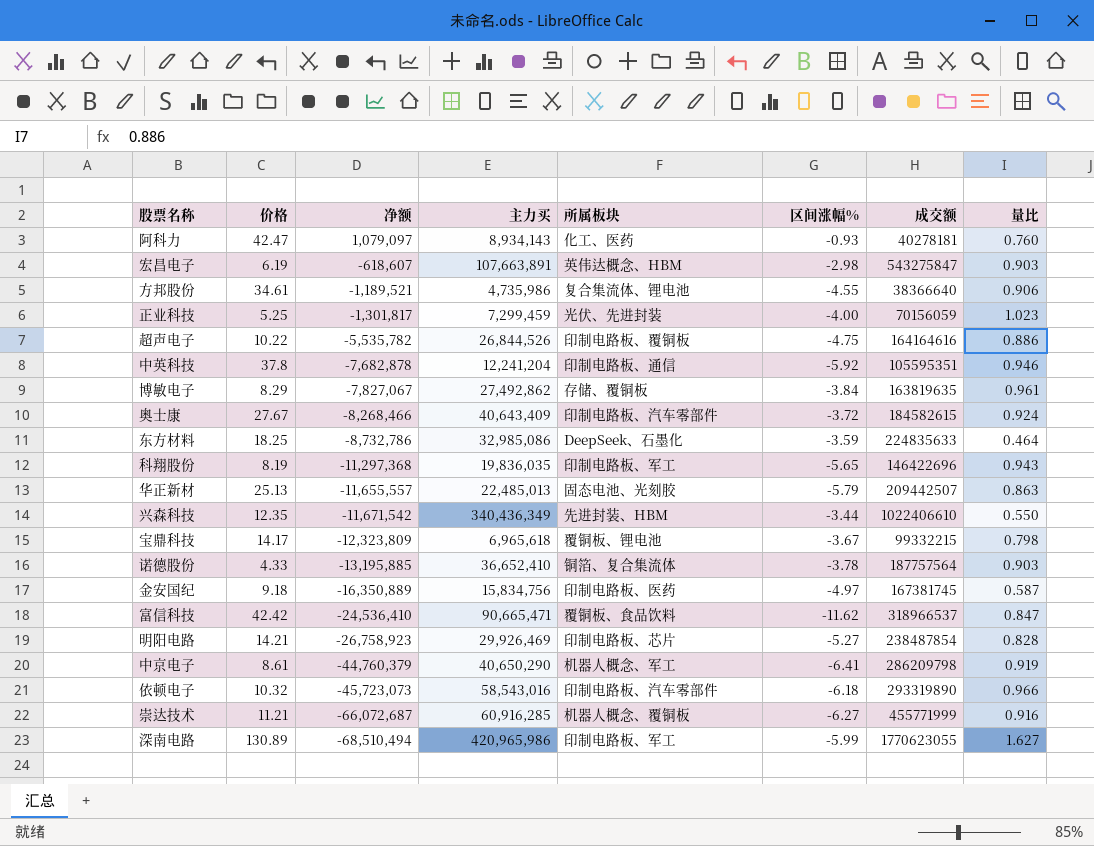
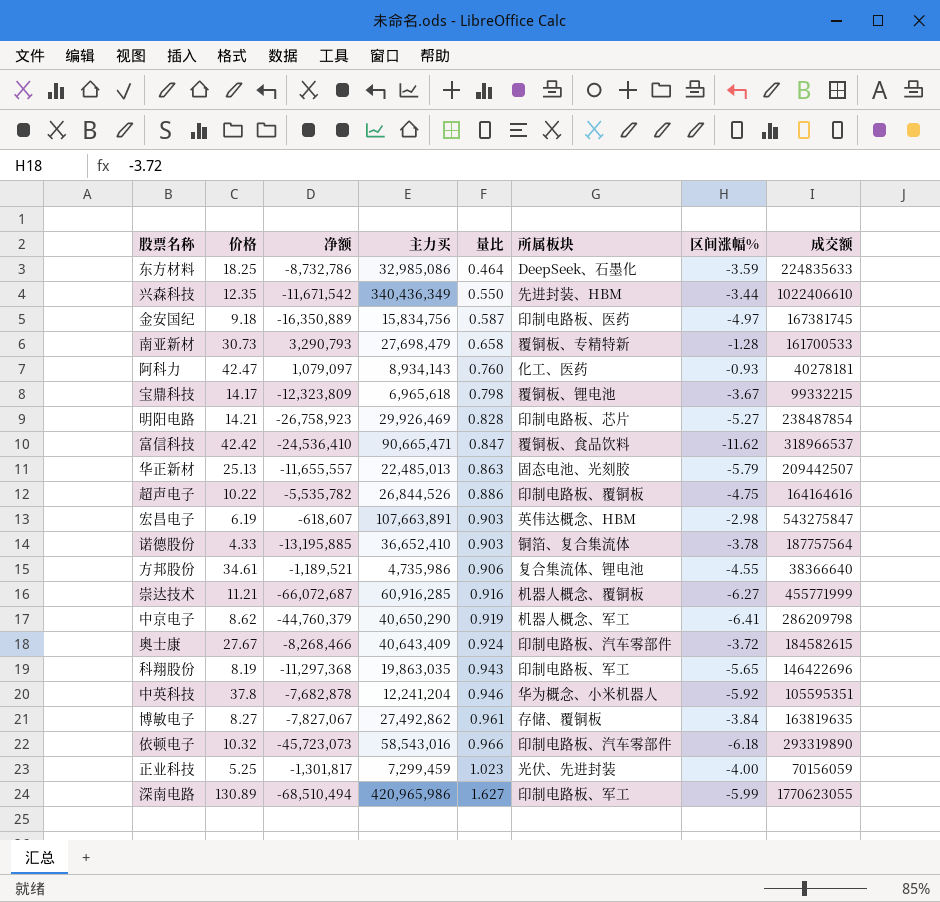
row order: 净额 descending -> 量比 ascending
column 量比 | position: 8 -> 5
row 南亚新材: none -> 30.73 | 3,290,793 | 27,698,479 | 0.658 | 覆铜板、专精特新 | -1.28 | 161700533
中京电子 | 价格: 8.61 -> 8.62
科翔股份 | 主力买: 19,836,035 -> 19,863,035
中英科技 | 所属板块: 印制电路板、通信 -> 华为概念、小米机器人
博敏电子 | 价格: 8.29 -> 8.27

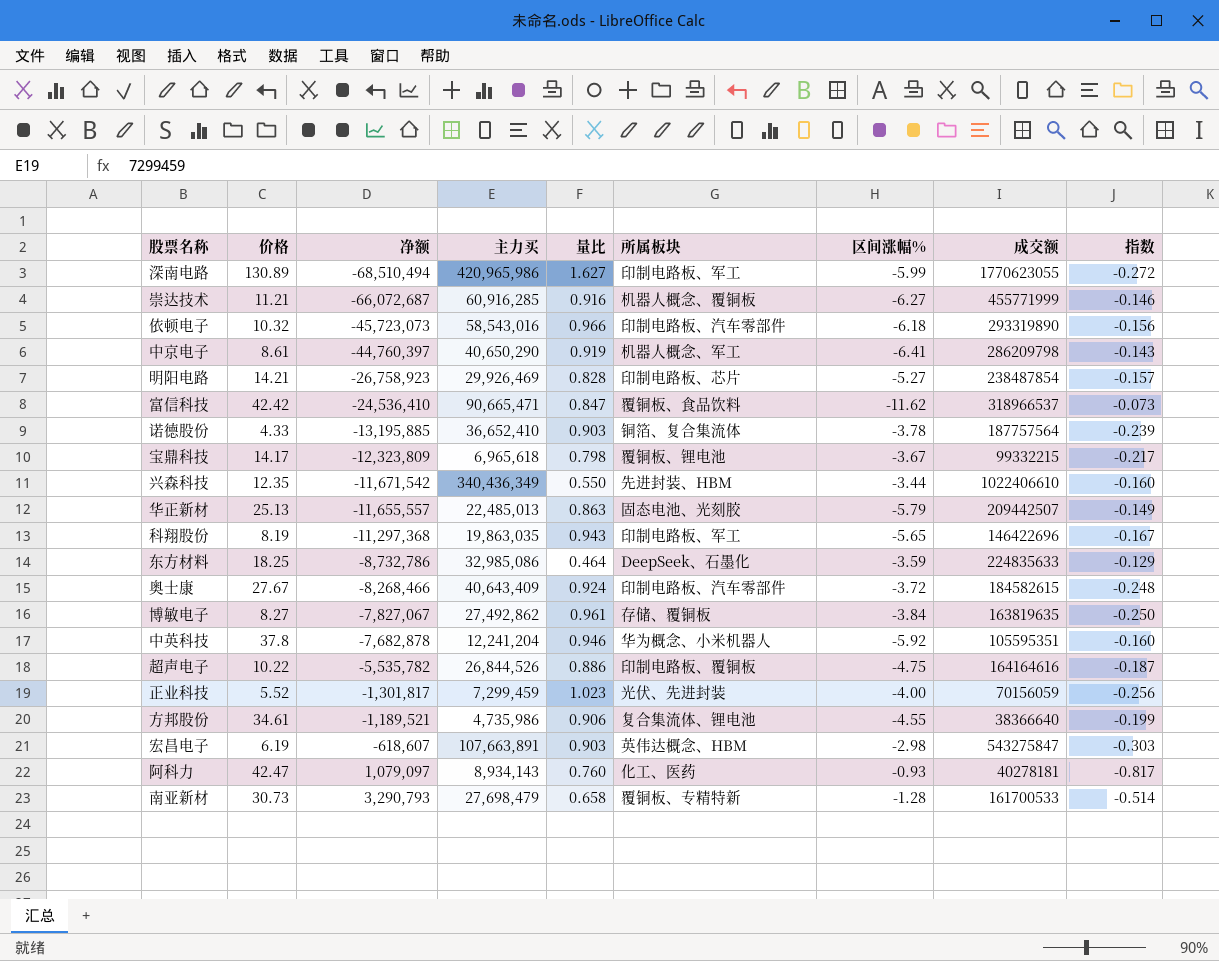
row order: 量比 ascending -> 净额 ascending
column 指数 | formula: none -> [量比] / [区间涨幅%]
row 金安国纪: 9.18 | -16,350,889 | 15,834,756 | 0.587 | 印制电路板、医药 | -4.97 | 167381745 -> none
中京电子 | 价格: 8.62 -> 8.61
中京电子 | 净额: -44,760,379 -> -44,760,397
正业科技 | 价格: 5.25 -> 5.52

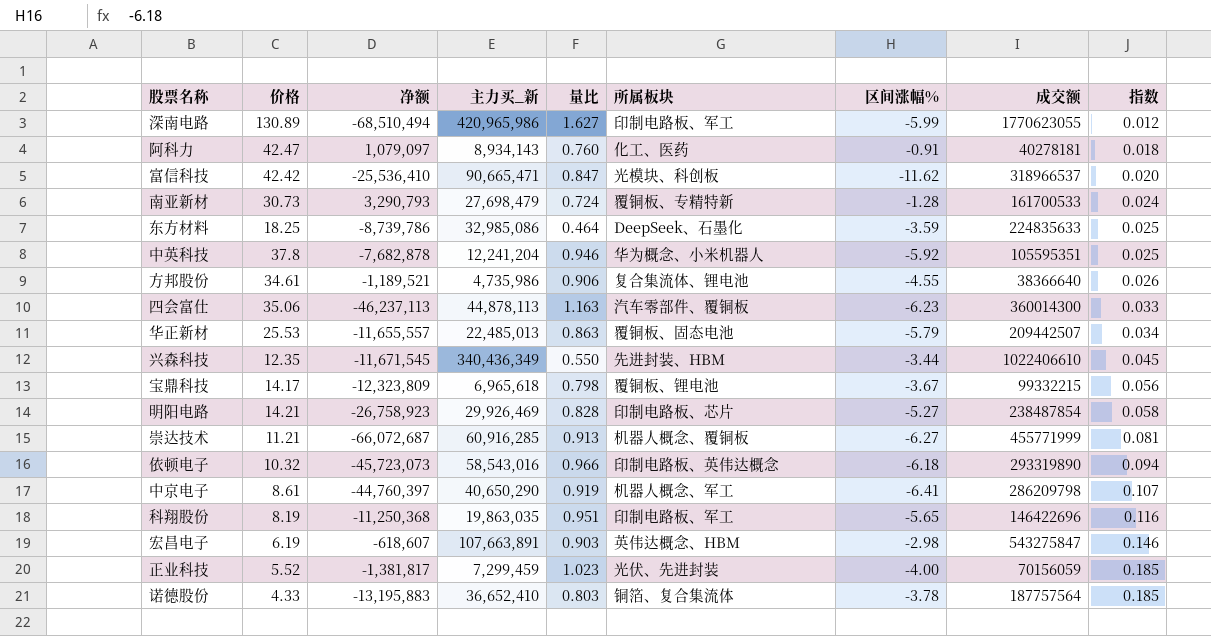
row order: 净额 ascending -> 指数 ascending
column name: 主力买 -> 主力买_新
column 指数 | formula: [量比] / [区间涨幅%] -> [量比] / [价格]
row 奥士康: 27.67 | -8,268,466 | 40,643,409 | 0.924 | 印制电路板、汽车零部件 | -3.72 | 184582615 | -0.248 -> none
row 博敏电子: 8.27 | -7,827,067 | 27,492,862 | 0.961 | 存储、覆铜板 | -3.84 | 163819635 | -0.250 -> none
row 超声电子: 10.22 | -5,535,782 | 26,844,526 | 0.886 | 印制电路板、覆铜板 | -4.75 | 164164616 | -0.187 -> none
阿科力 | 区间涨幅%: -0.93 -> -0.91
富信科技 | 净额: -24,536,410 -> -25,536,410
富信科技 | 所属板块: 覆铜板、食品饮料 -> 光模块、科创板
南亚新材 | 量比: 0.658 -> 0.724
东方材料 | 净额: -8,732,786 -> -8,739,786
row 四会富仕: none -> 35.06 | -46,237,113 | 44,878,113 | 1.163 | 汽车零部件、覆铜板 | -6.23 | 360014300 | 0.033
华正新材 | 价格: 25.13 -> 25.53
华正新材 | 所属板块: 固态电池、光刻胶 -> 覆铜板、固态电池
兴森科技 | 净额: -11,671,542 -> -11,671,545
崇达技术 | 量比: 0.916 -> 0.913
依顿电子 | 所属板块: 印制电路板、汽车零部件 -> 印制电路板、英伟达概念
科翔股份 | 净额: -11,297,368 -> -11,250,368
科翔股份 | 量比: 0.943 -> 0.951
正业科技 | 净额: -1,301,817 -> -1,381,817
诺德股份 | 净额: -13,195,885 -> -13,195,883
诺德股份 | 量比: 0.903 -> 0.803

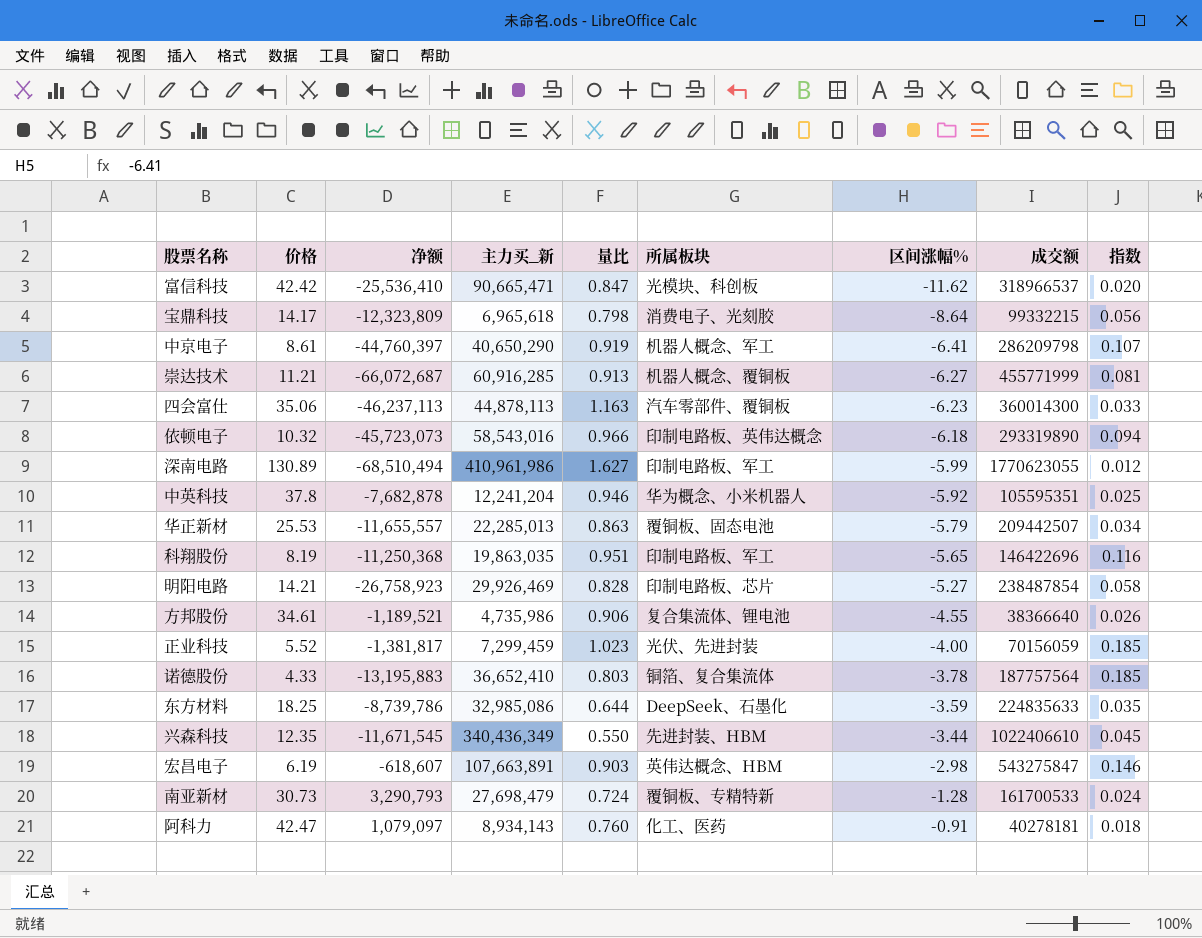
row order: 指数 ascending -> 区间涨幅% ascending
宝鼎科技 | 所属板块: 覆铜板、锂电池 -> 消费电子、光刻胶
宝鼎科技 | 区间涨幅%: -3.67 -> -8.64
深南电路 | 主力买_新: 420,965,986 -> 410,961,986
华正新材 | 主力买_新: 22,485,013 -> 22,285,013
东方材料 | 量比: 0.464 -> 0.644
东方材料 | 指数: 0.025 -> 0.035

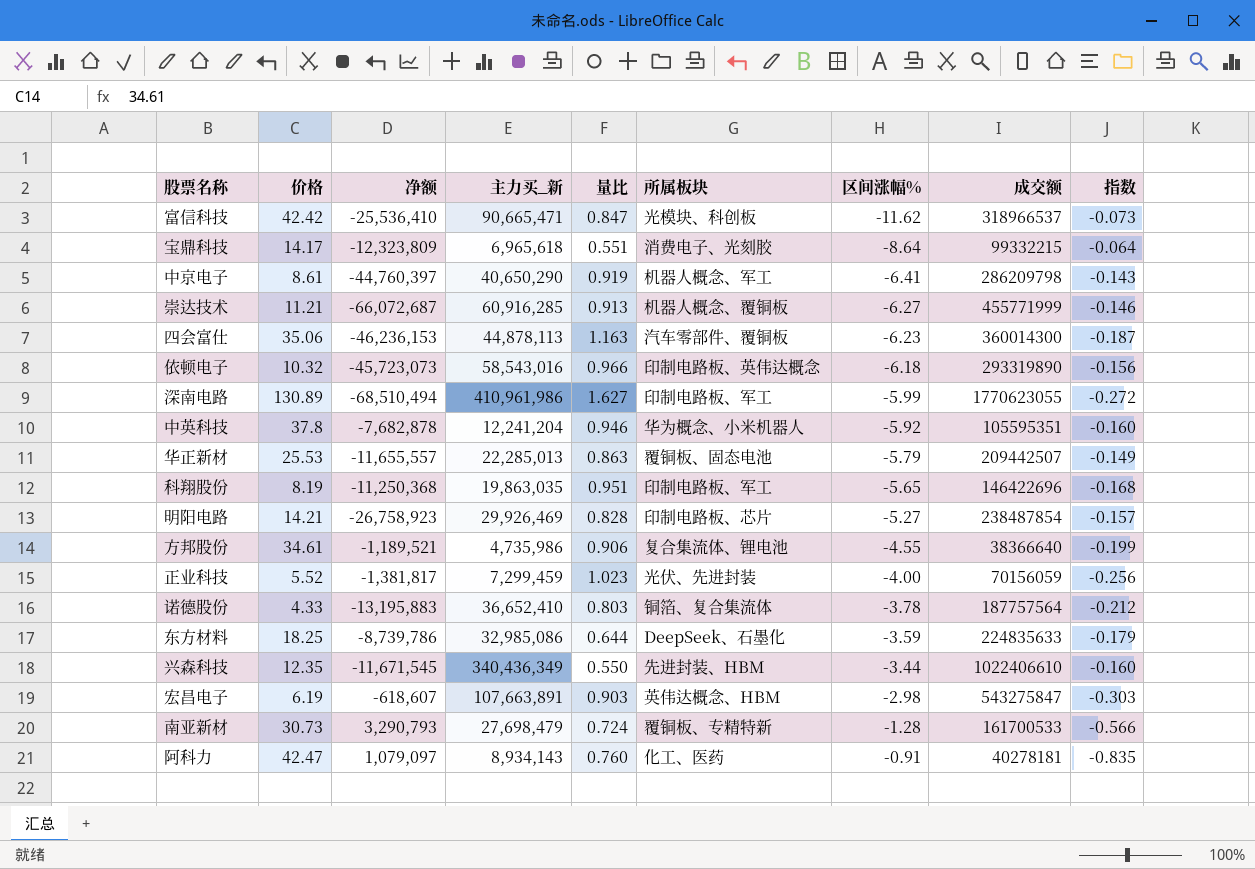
column 指数 | formula: [量比] / [价格] -> [量比] / [区间涨幅%]
宝鼎科技 | 量比: 0.798 -> 0.551
四会富仕 | 净额: -46,237,113 -> -46,236,153

